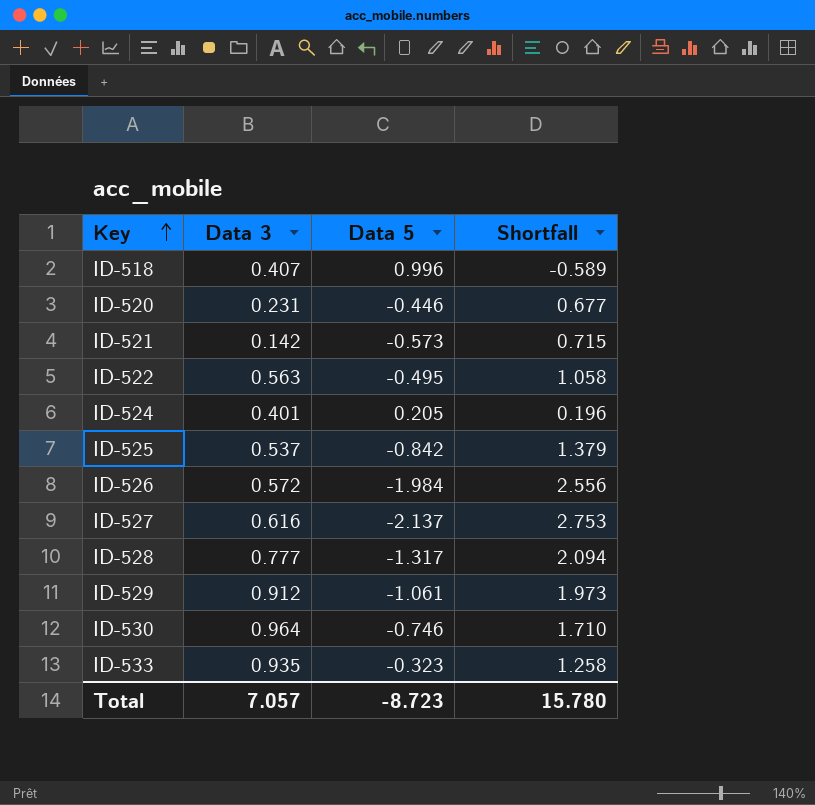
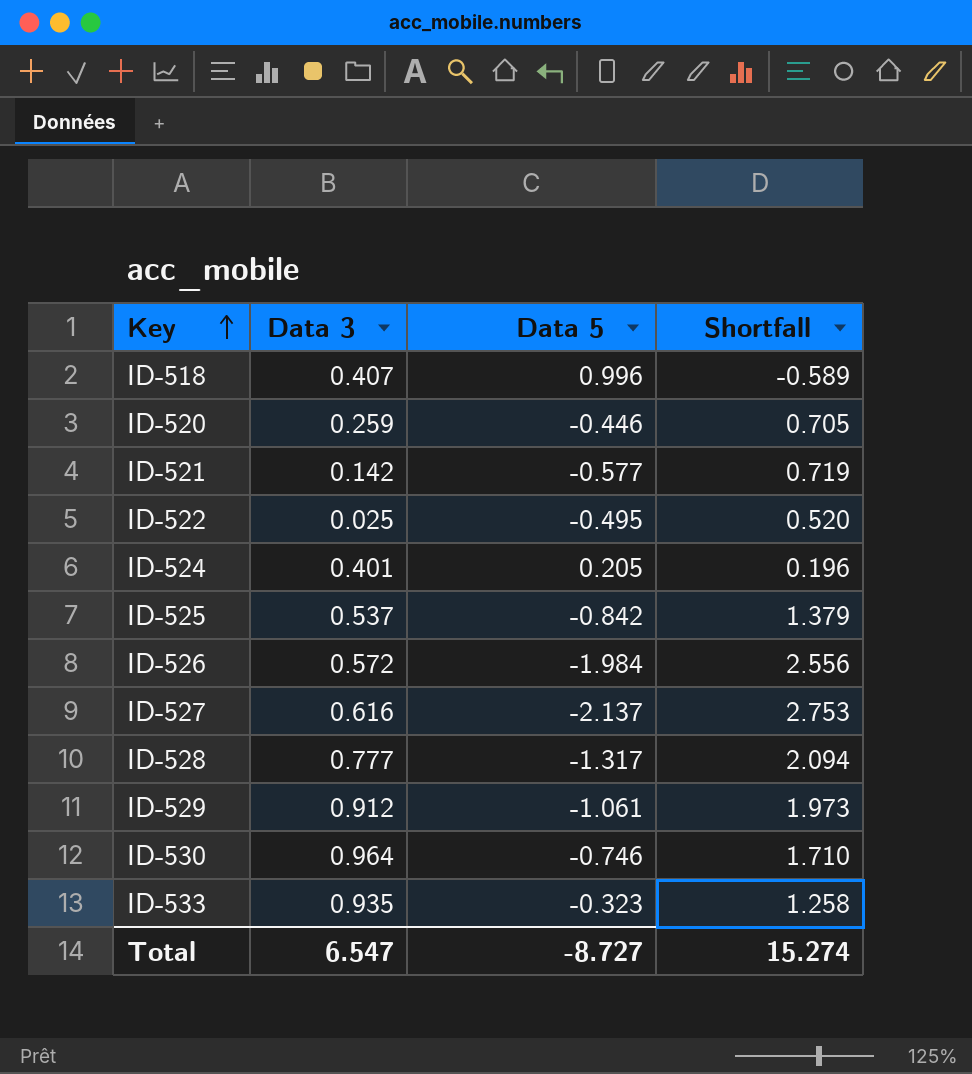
ID-520 | Data 3: 0.231 -> 0.259
ID-520 | Shortfall: 0.677 -> 0.705
ID-521 | Data 5: -0.573 -> -0.577
ID-521 | Shortfall: 0.715 -> 0.719
ID-522 | Data 3: 0.563 -> 0.025
ID-522 | Shortfall: 1.058 -> 0.520
Total | Data 3: 7.057 -> 6.547
Total | Data 5: -8.723 -> -8.727
Total | Shortfall: 15.780 -> 15.274

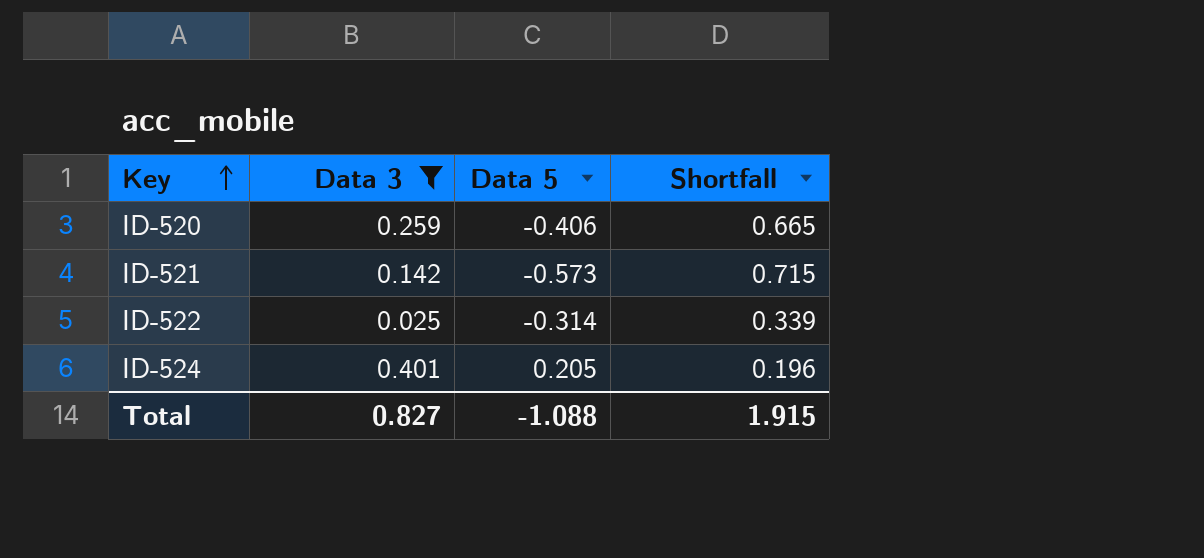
filter: none -> Data 3 <= 0.401
ID-520 | Data 5: -0.446 -> -0.406
ID-520 | Shortfall: 0.705 -> 0.665
ID-521 | Data 5: -0.577 -> -0.573
ID-521 | Shortfall: 0.719 -> 0.715
ID-522 | Data 5: -0.495 -> -0.314
ID-522 | Shortfall: 0.520 -> 0.339
Total | Data 3: 6.547 -> 0.827
Total | Data 5: -8.727 -> -1.088
Total | Shortfall: 15.274 -> 1.915

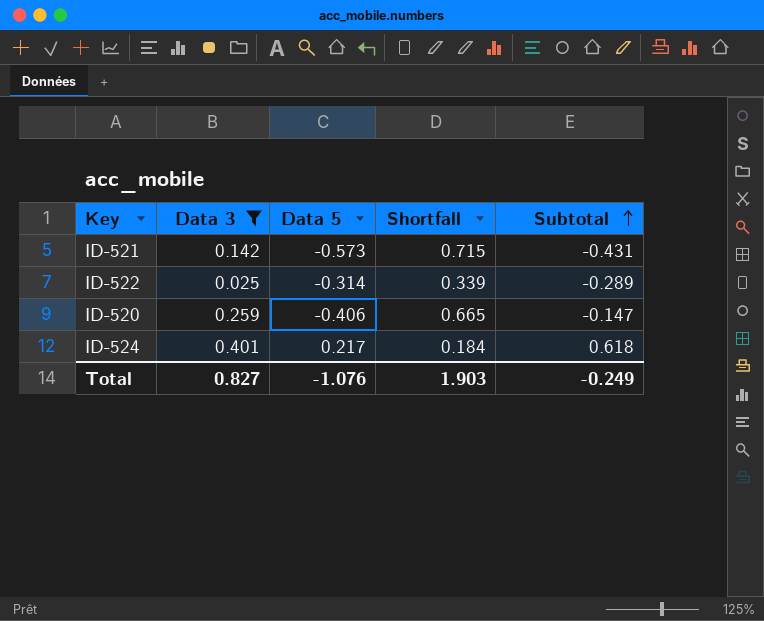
row order: Key ascending -> Subtotal ascending
column Subtotal | formula: none -> [Data 3] + [Data 5]
ID-524 | Data 5: 0.205 -> 0.217
ID-524 | Shortfall: 0.196 -> 0.184
Total | Data 5: -1.088 -> -1.076
Total | Shortfall: 1.915 -> 1.903

